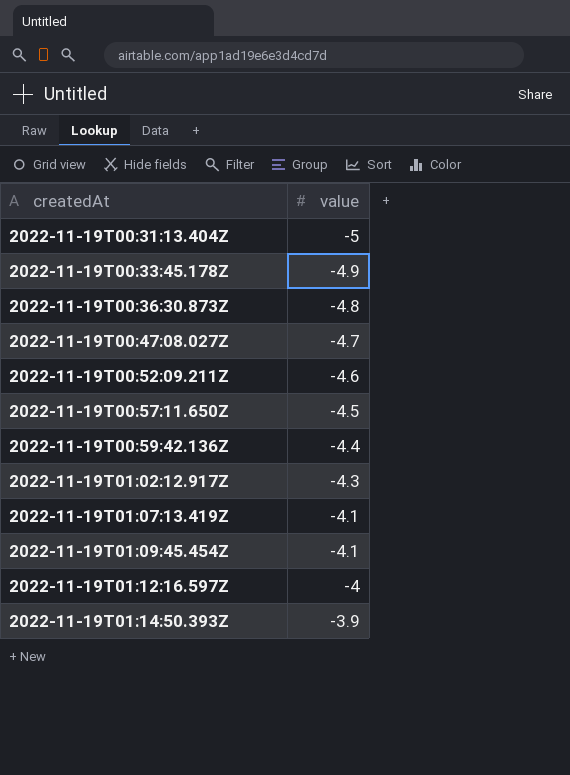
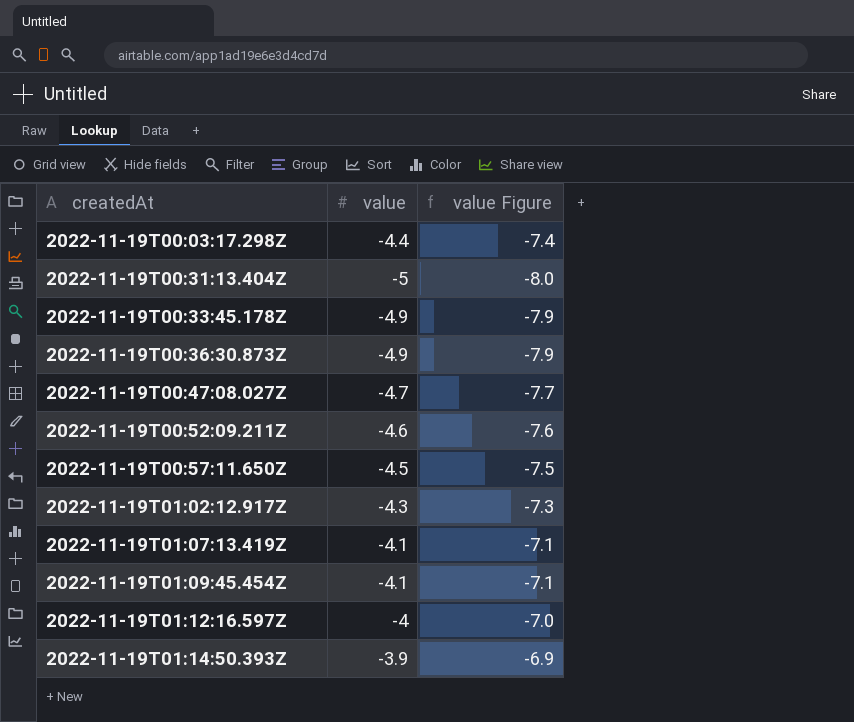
column value Figure | formula: none -> [value] - 3
row 2022-11-19T00:59:42.136Z: -4.4 -> none
row 2022-11-19T00:03:17.298Z: none -> -4.4 | -7.4
2022-11-19T00:36:30.873Z | value: -4.8 -> -4.9

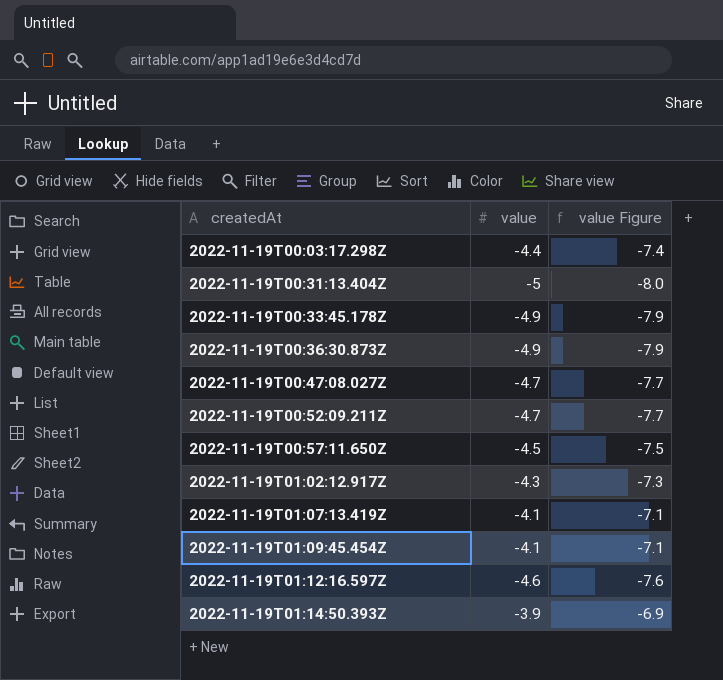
2022-11-19T00:52:09.211Z | value: -4.6 -> -4.7
2022-11-19T00:52:09.211Z | value Figure: -7.6 -> -7.7
2022-11-19T01:12:16.597Z | value: -4 -> -4.6
2022-11-19T01:12:16.597Z | value Figure: -7.0 -> -7.6

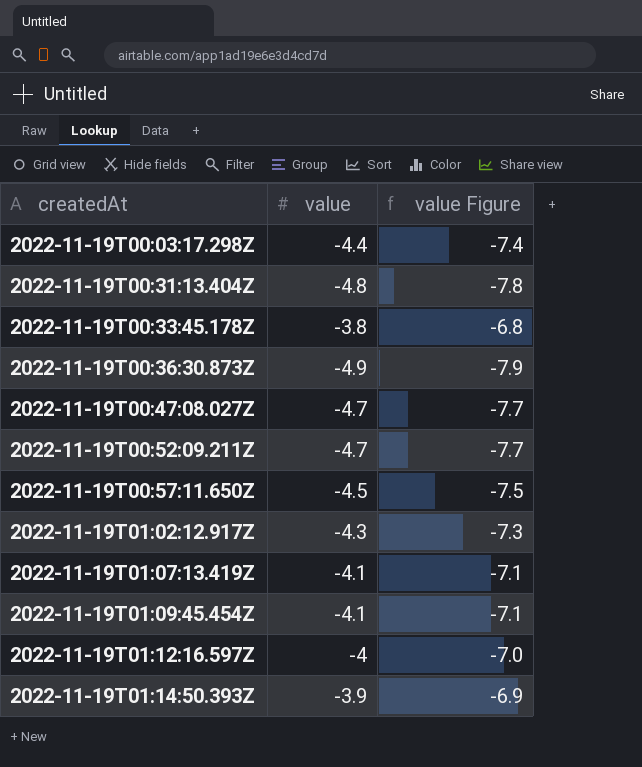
2022-11-19T00:31:13.404Z | value: -5 -> -4.8
2022-11-19T00:31:13.404Z | value Figure: -8.0 -> -7.8
2022-11-19T00:33:45.178Z | value: -4.9 -> -3.8
2022-11-19T00:33:45.178Z | value Figure: -7.9 -> -6.8
2022-11-19T01:12:16.597Z | value: -4.6 -> -4
2022-11-19T01:12:16.597Z | value Figure: -7.6 -> -7.0

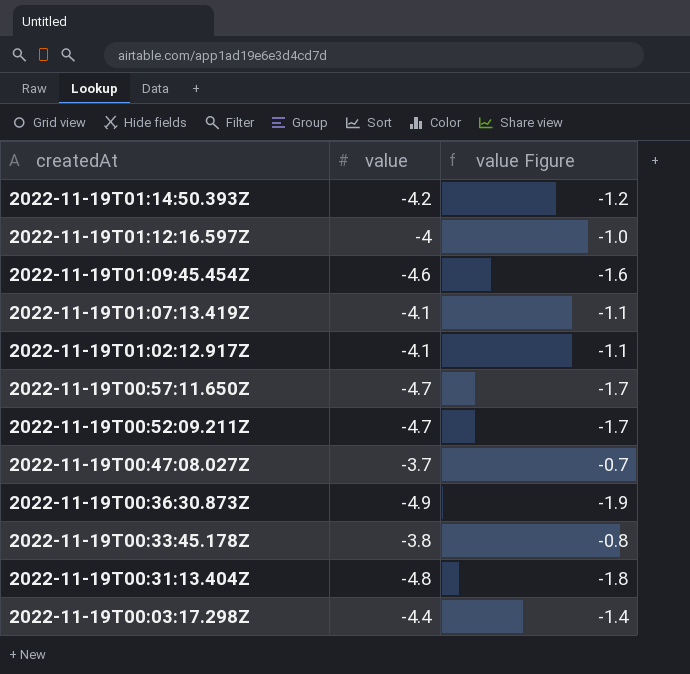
row order: createdAt ascending -> createdAt descending
column value Figure | formula: [value] - 3 -> [value] + 3
2022-11-19T01:14:50.393Z | value: -3.9 -> -4.2
2022-11-19T01:09:45.454Z | value: -4.1 -> -4.6
2022-11-19T01:02:12.917Z | value: -4.3 -> -4.1
2022-11-19T00:57:11.650Z | value: -4.5 -> -4.7
2022-11-19T00:47:08.027Z | value: -4.7 -> -3.7

